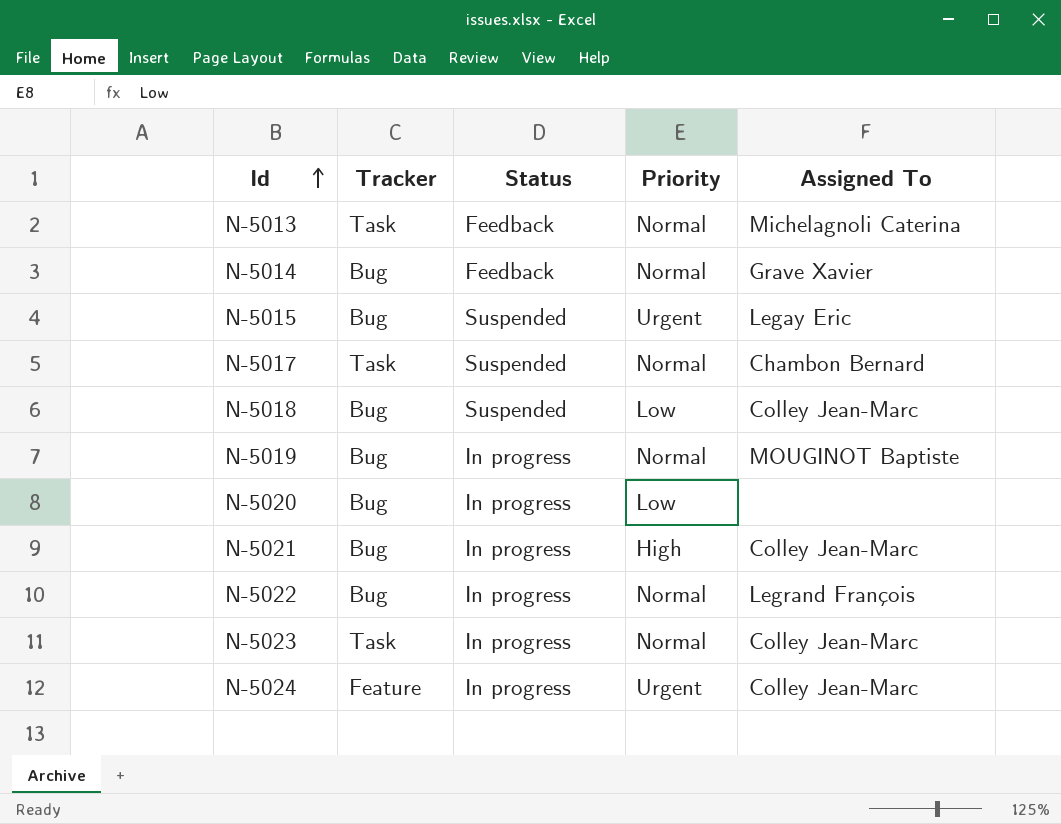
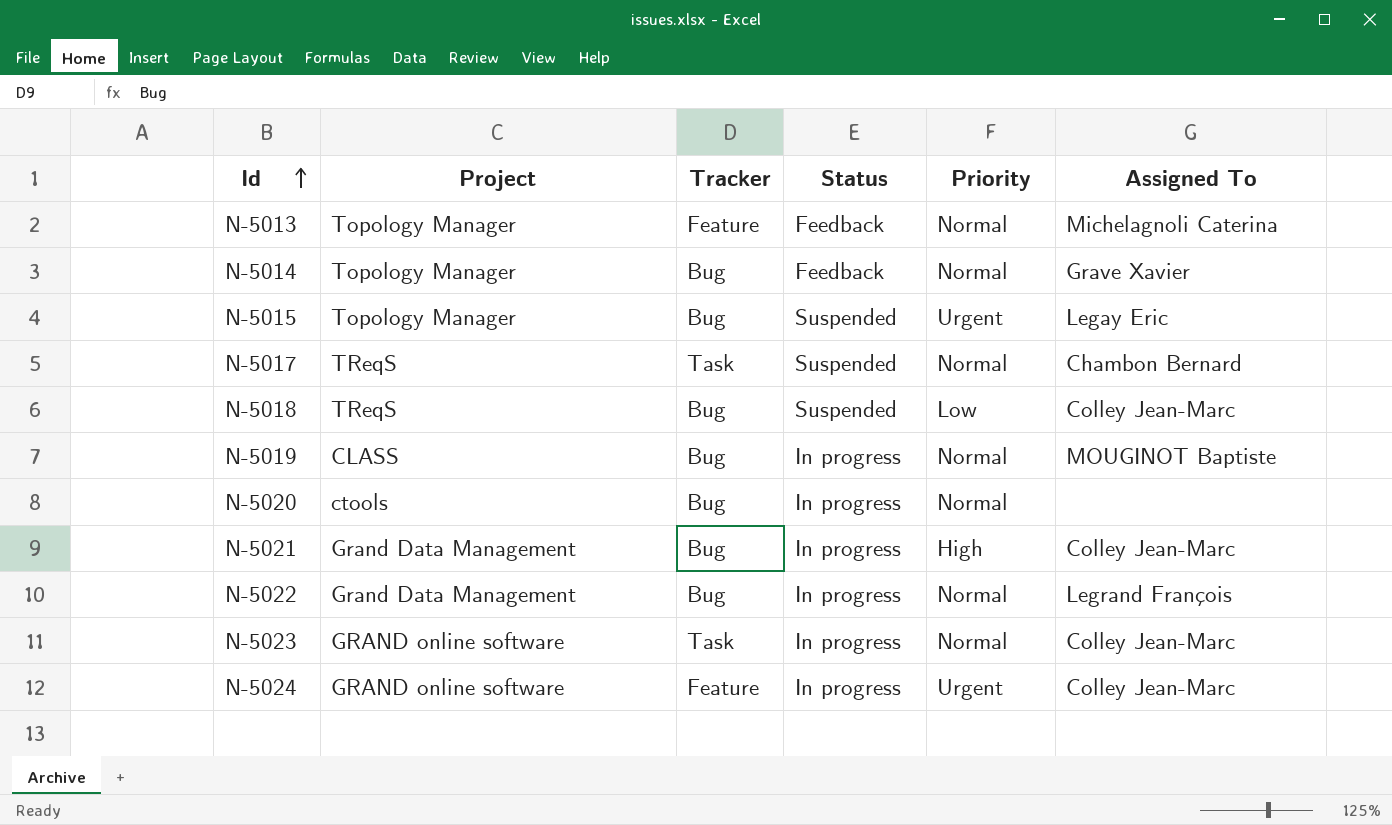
column Project | position: none -> 2
N-5013 | Tracker: Task -> Feature
N-5020 | Priority: Low -> Normal

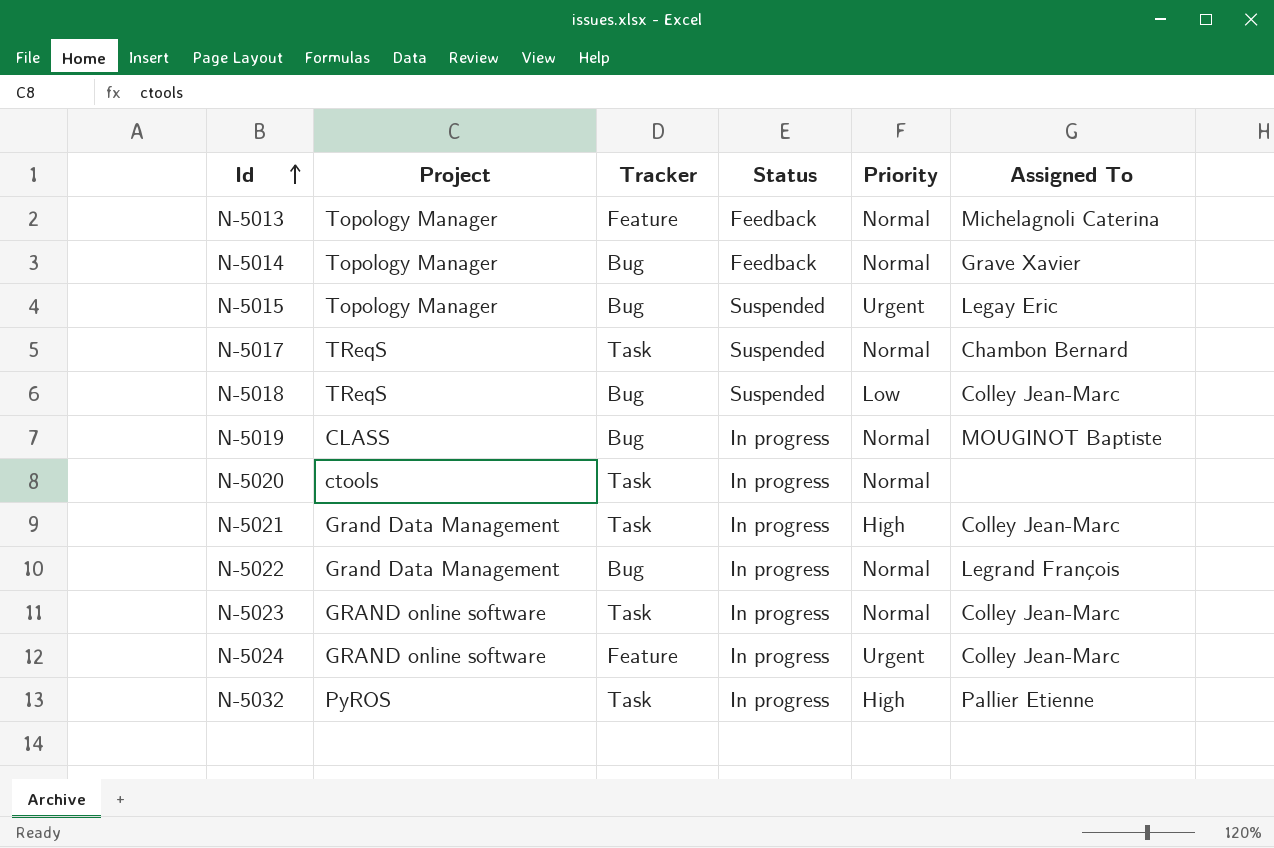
N-5020 | Tracker: Bug -> Task
N-5021 | Tracker: Bug -> Task
row N-5032: none -> PyROS | Task | In progress | High | Pallier Etienne

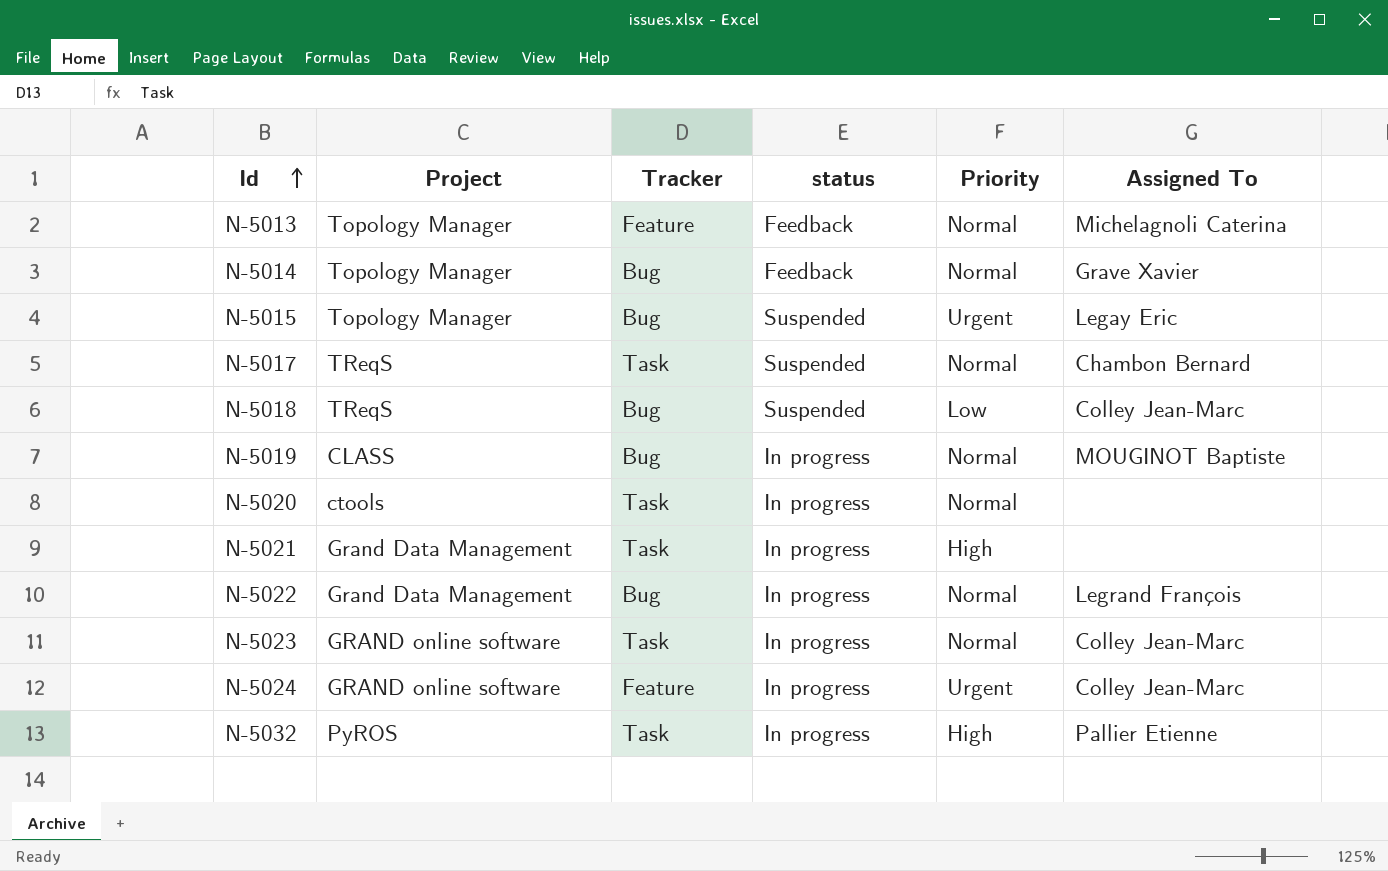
column name: Status -> status
N-5021 | Assigned To: Colley Jean-Marc -> none

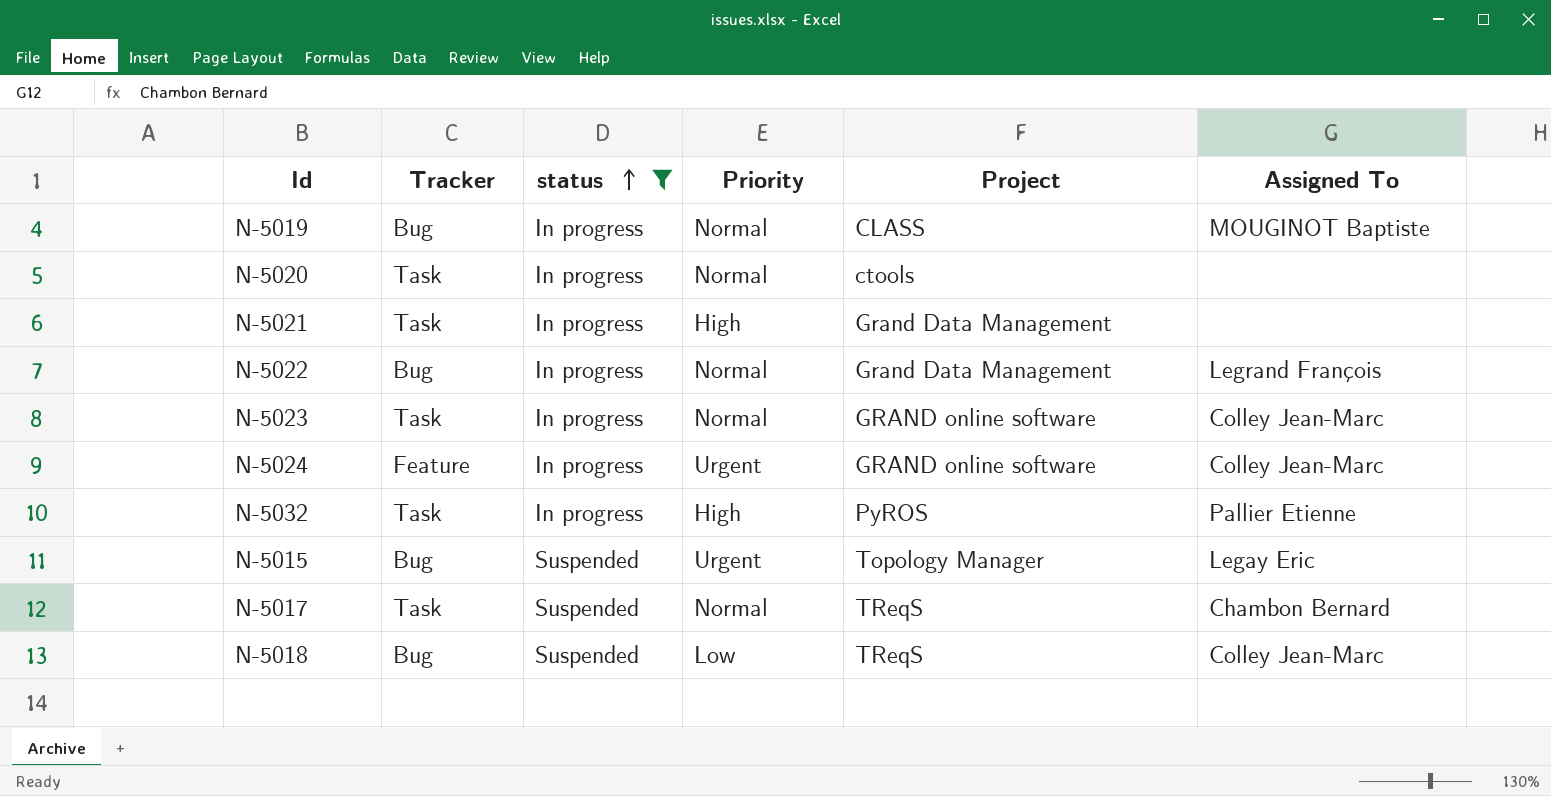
filter: none -> status != Feedback
row order: Id ascending -> status ascending
column Project | position: 2 -> 5

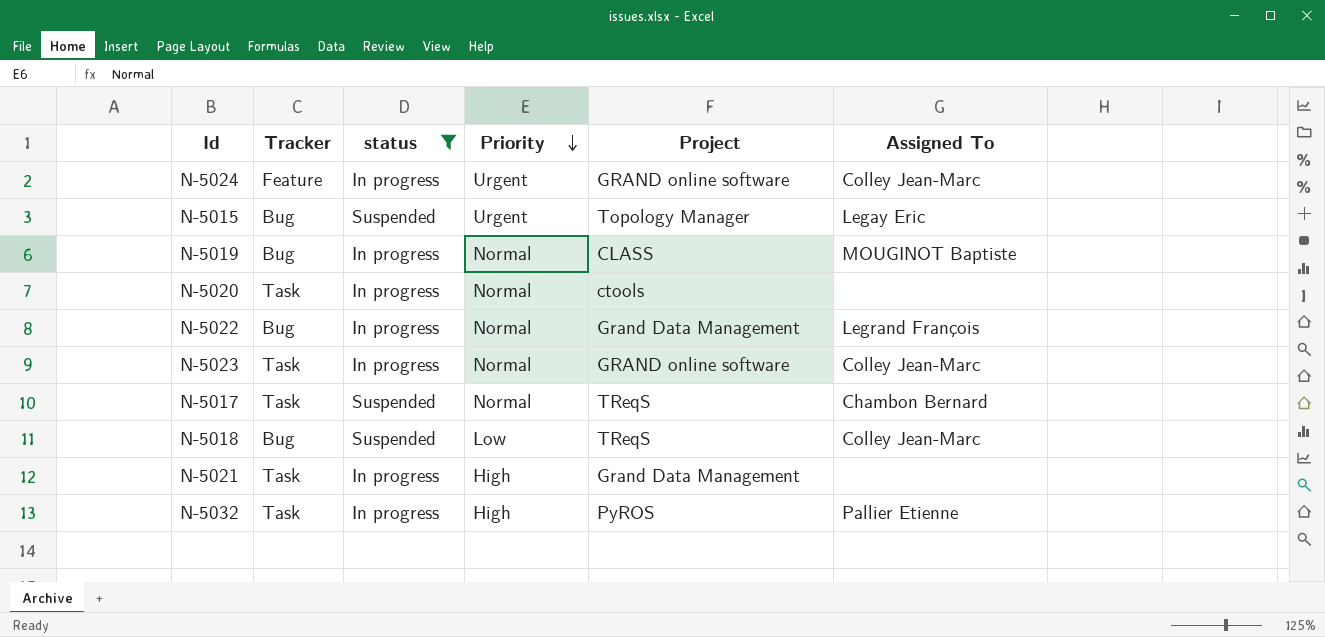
row order: status ascending -> Priority descending

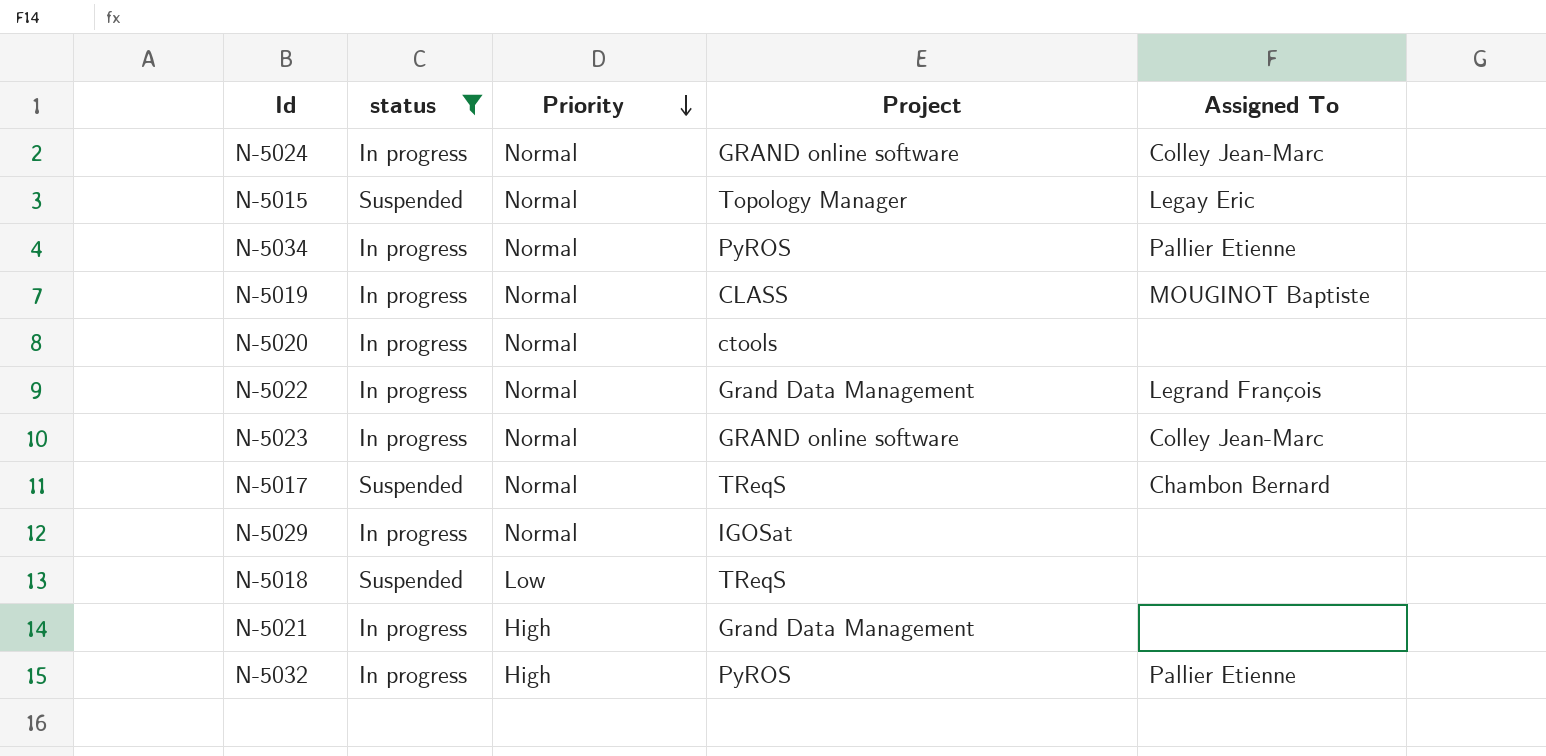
column Tracker | position: 2 -> none
N-5024 | Priority: Urgent -> Normal
N-5015 | Priority: Urgent -> Normal
row N-5034: none -> In progress | Normal | PyROS | Pallier Etienne
row N-5029: none -> In progress | Normal | IGOSat | none
N-5018 | Assigned To: Colley Jean-Marc -> none

